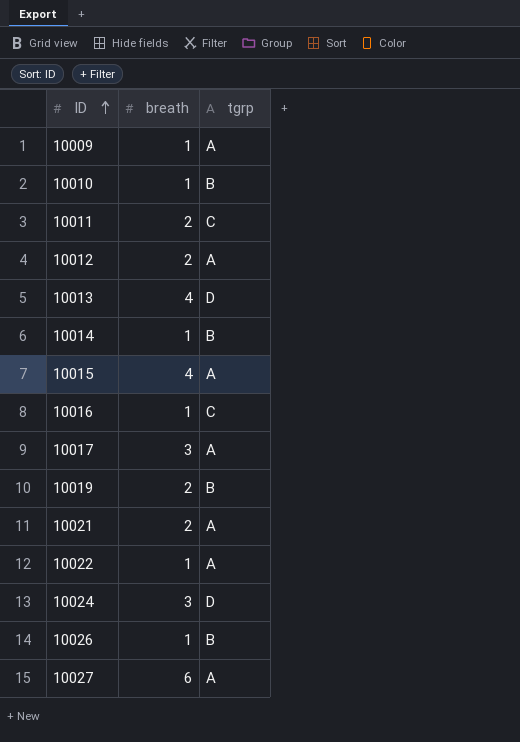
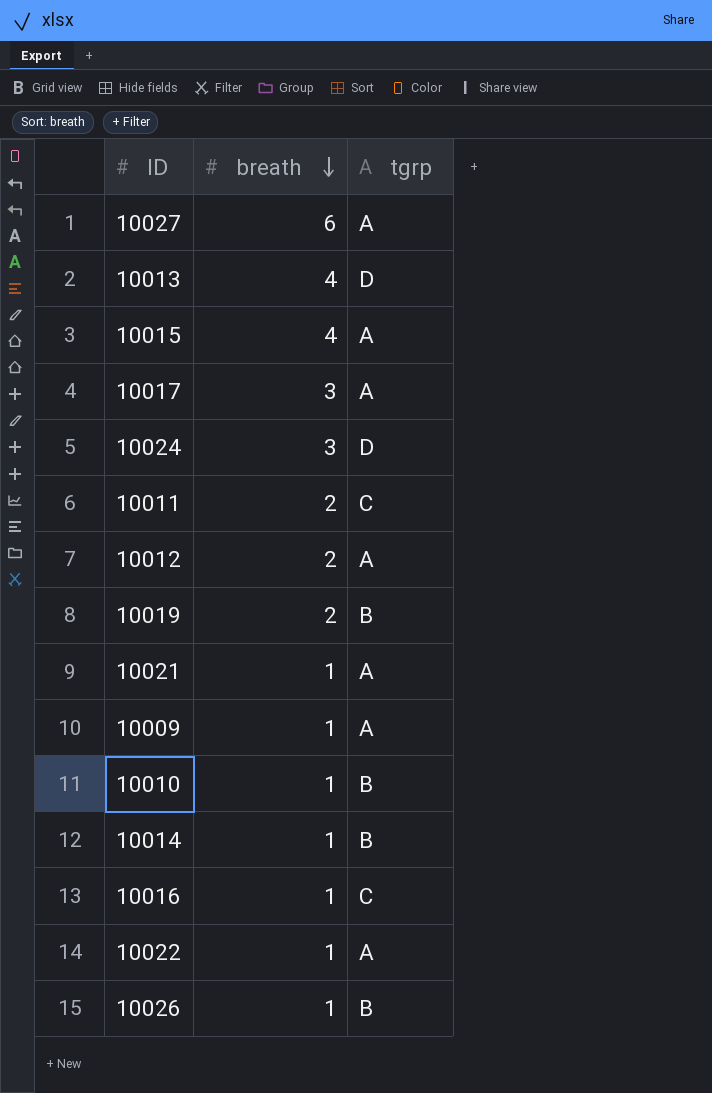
row order: ID ascending -> breath descending
10021 | breath: 2 -> 1

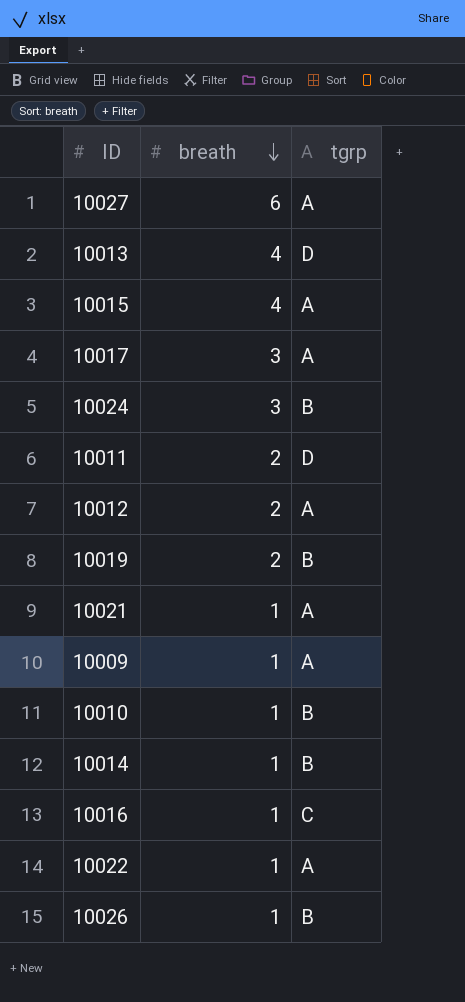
10024 | tgrp: D -> B
10011 | tgrp: C -> D

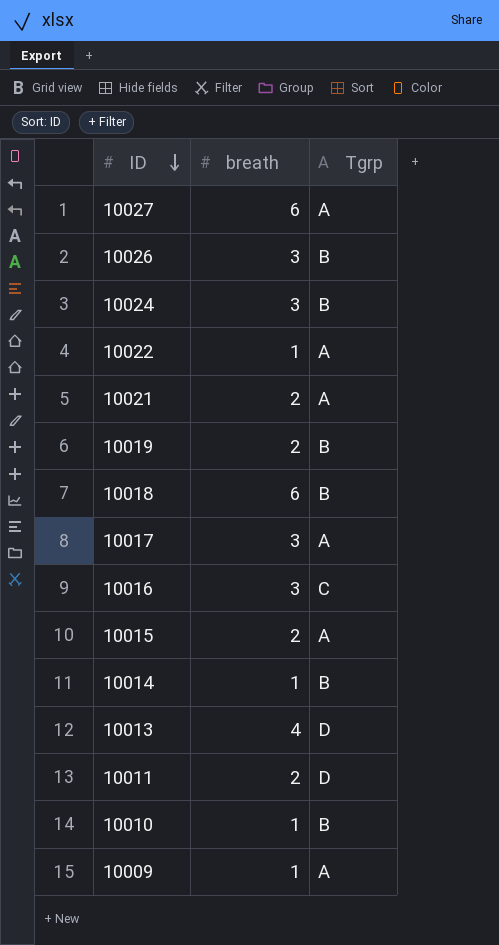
row order: breath descending -> ID descending
column name: tgrp -> Tgrp
row 10012: 2 | A -> none
10026 | breath: 1 -> 3
10021 | breath: 1 -> 2
row 10018: none -> 6 | B
10016 | breath: 1 -> 3
10015 | breath: 4 -> 2

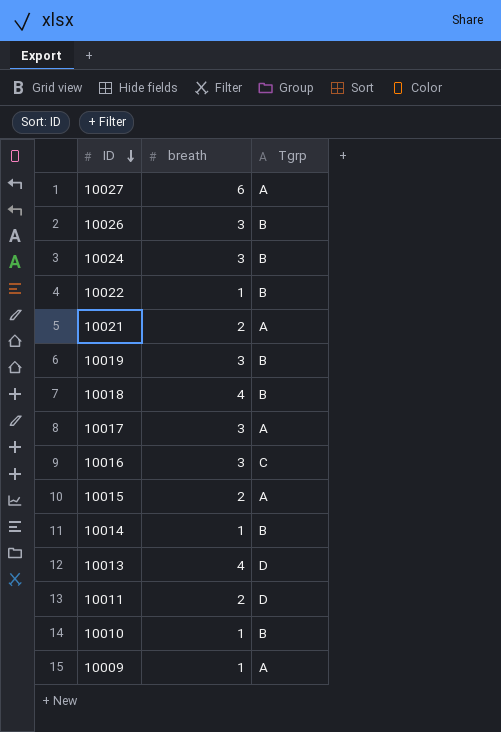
10022 | Tgrp: A -> B
10019 | breath: 2 -> 3
10018 | breath: 6 -> 4

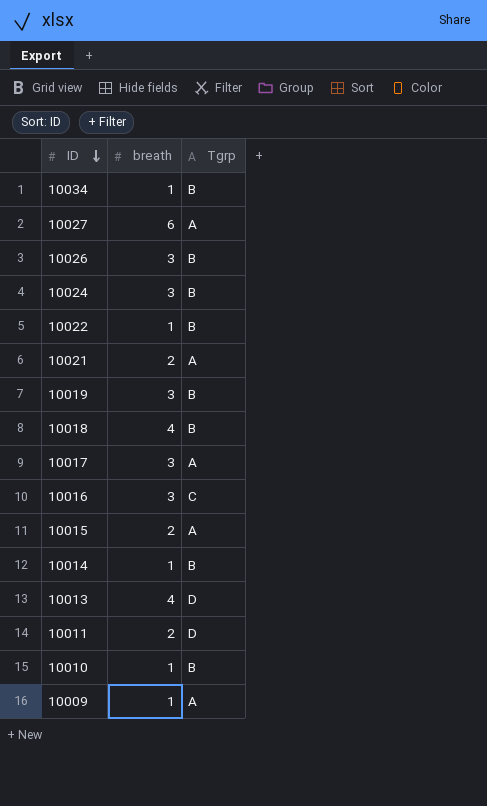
row 10034: none -> 1 | B

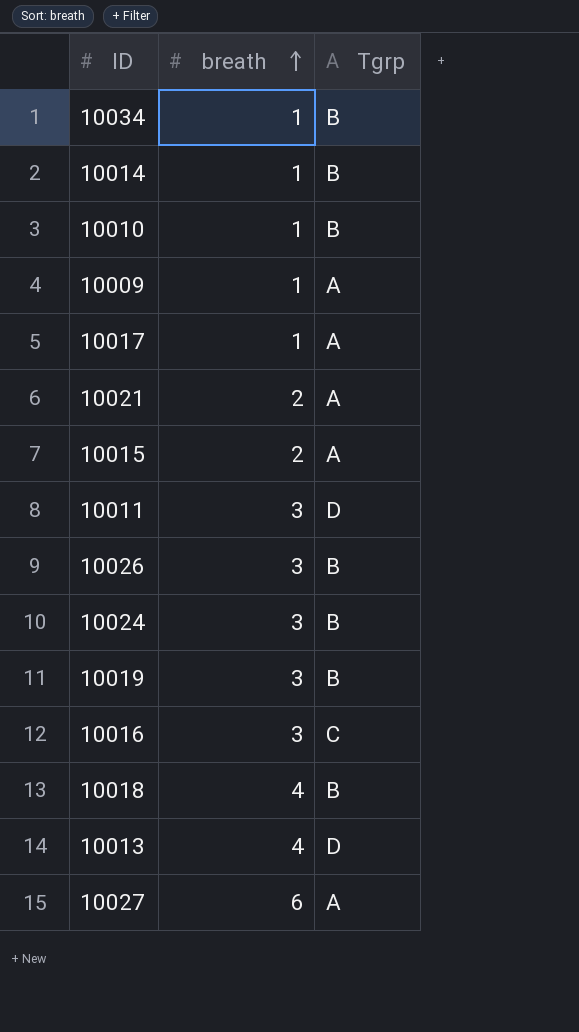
row order: ID descending -> breath ascending
row 10022: 1 | B -> none
10017 | breath: 3 -> 1
10011 | breath: 2 -> 3

